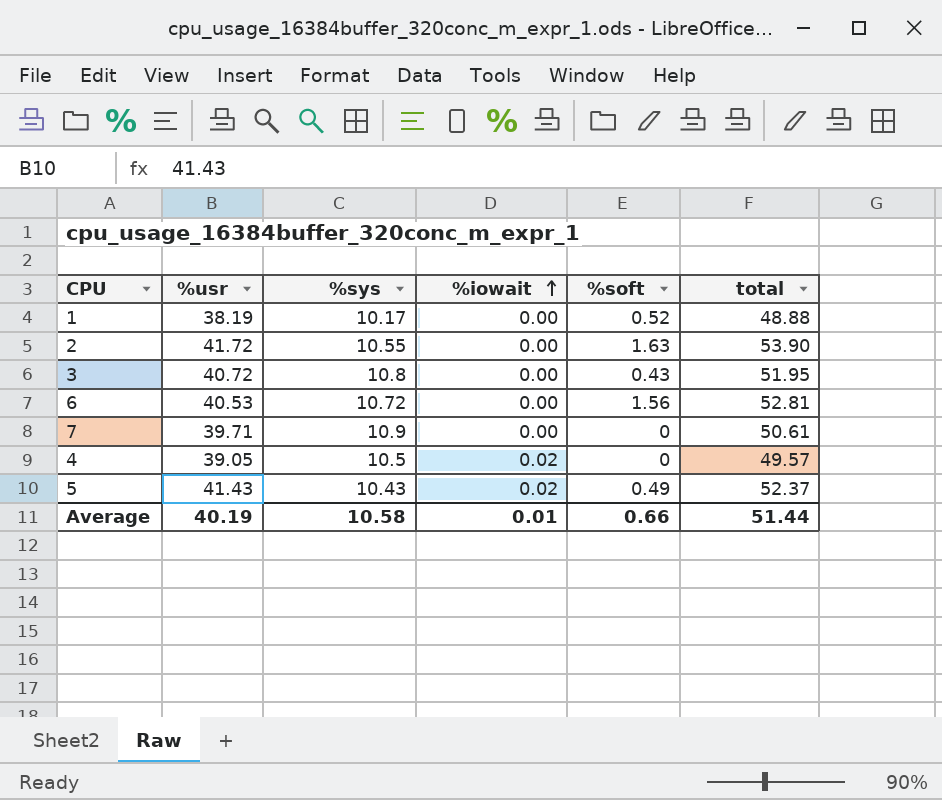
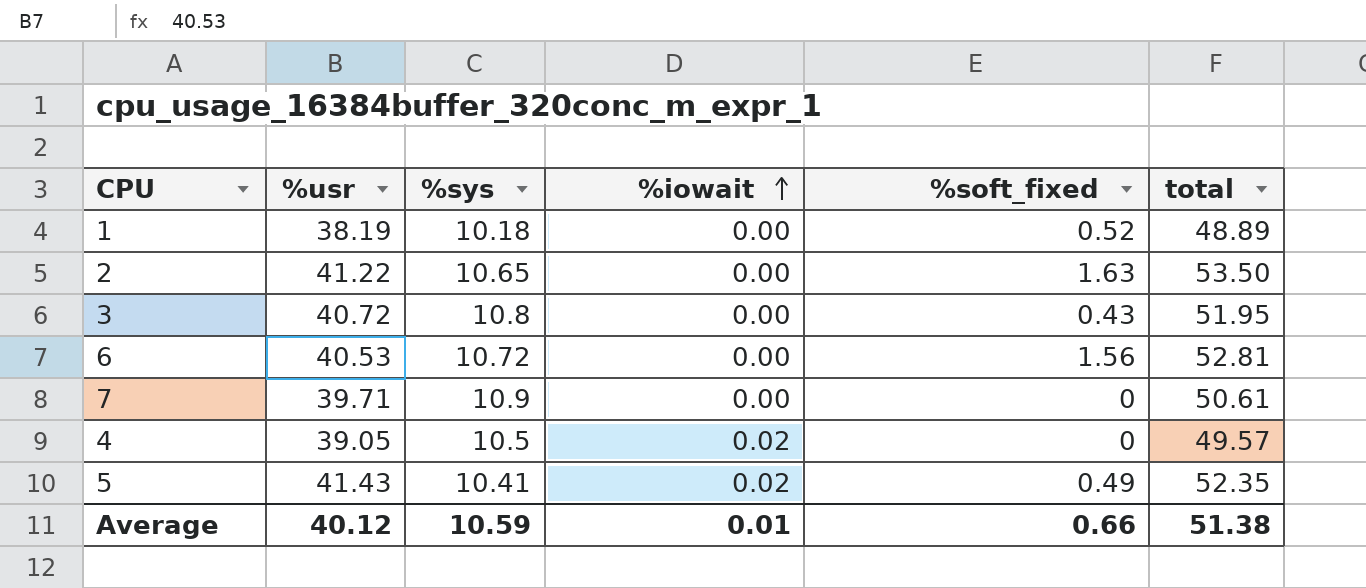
column name: %soft -> %soft_fixed
1 | %sys: 10.17 -> 10.18
1 | total: 48.88 -> 48.89
2 | %usr: 41.72 -> 41.22
2 | %sys: 10.55 -> 10.65
2 | total: 53.90 -> 53.50
5 | %sys: 10.43 -> 10.41
5 | total: 52.37 -> 52.35
Average | %usr: 40.19 -> 40.12
Average | %sys: 10.58 -> 10.59
Average | total: 51.44 -> 51.38

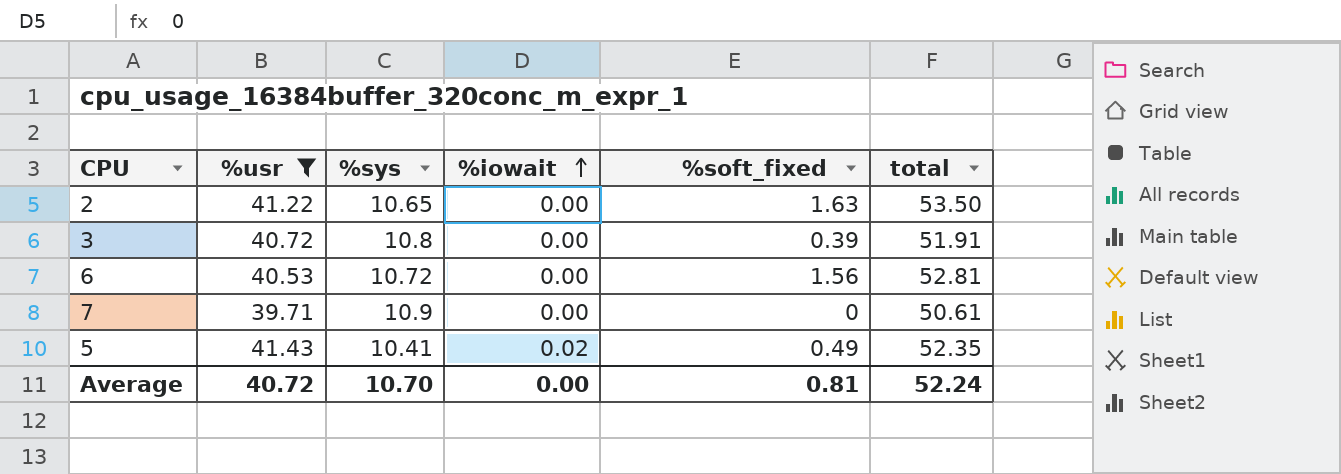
filter: none -> %usr >= 39.71
3 | %soft_fixed: 0.43 -> 0.39
3 | total: 51.95 -> 51.91
Average | %usr: 40.12 -> 40.72
Average | %sys: 10.59 -> 10.70
Average | %iowait: 0.01 -> 0.00
Average | %soft_fixed: 0.66 -> 0.81
Average | total: 51.38 -> 52.24

